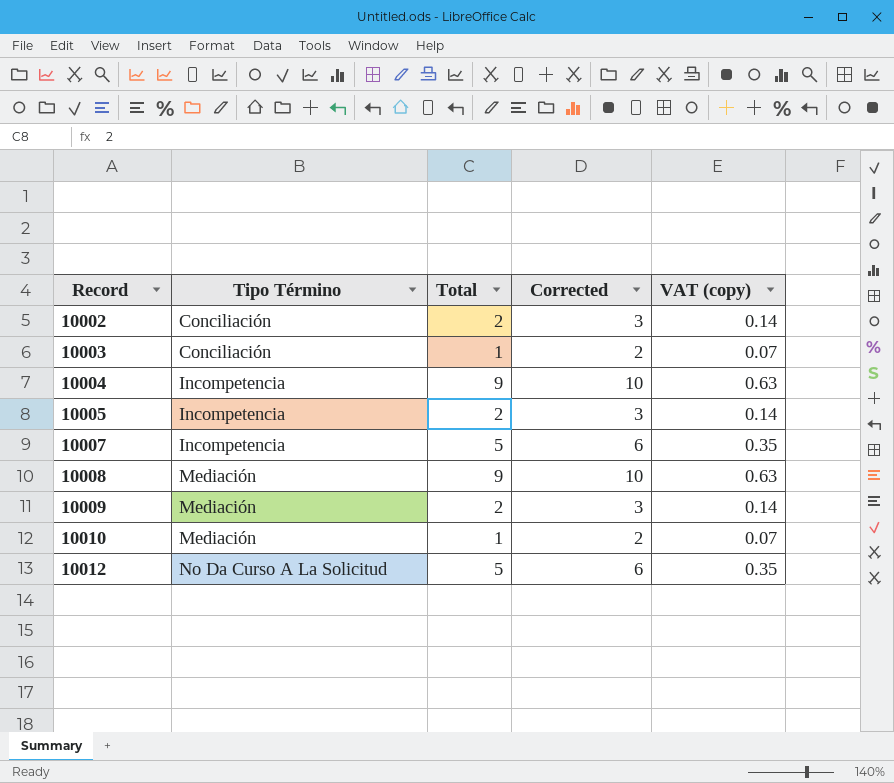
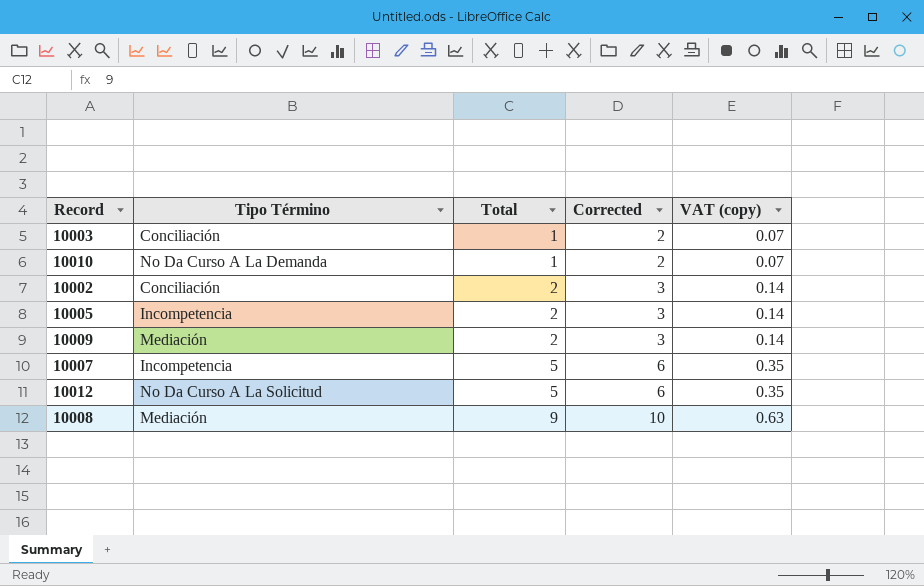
row order: Record ascending -> Total ascending
row 10004: Incompetencia | 9 | 10 | 0.63 -> none
10010 | Tipo Término: Mediación -> No Da Curso A La Demanda

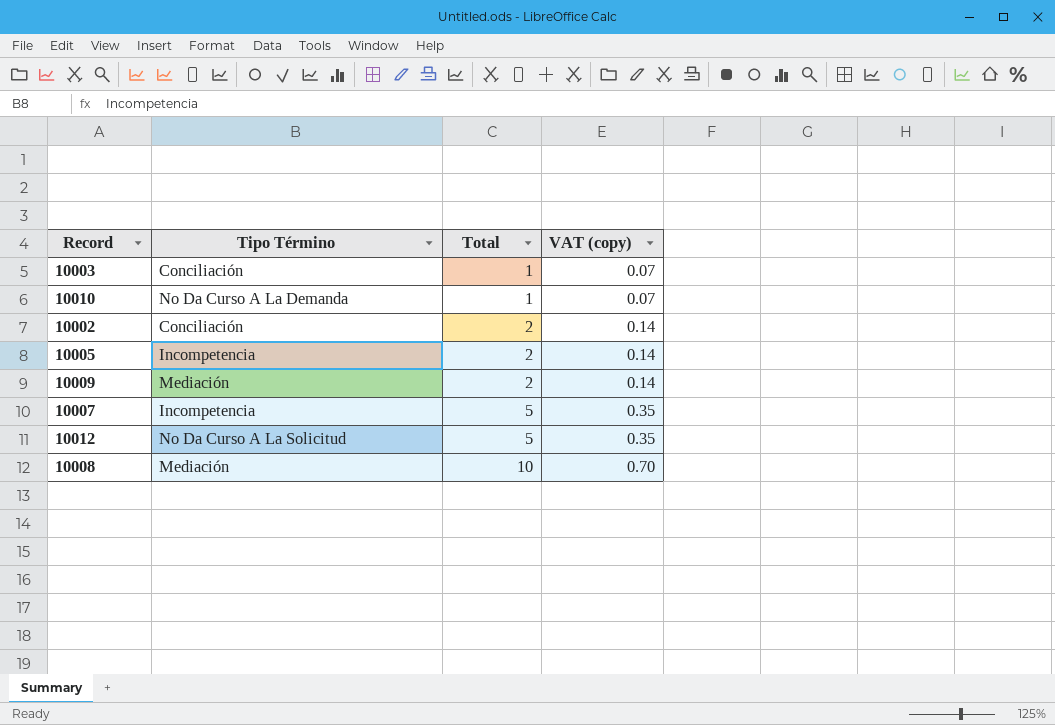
column Corrected | formula: [Total] + 1 -> none
10008 | Total: 9 -> 10
10008 | VAT (copy): 0.63 -> 0.70

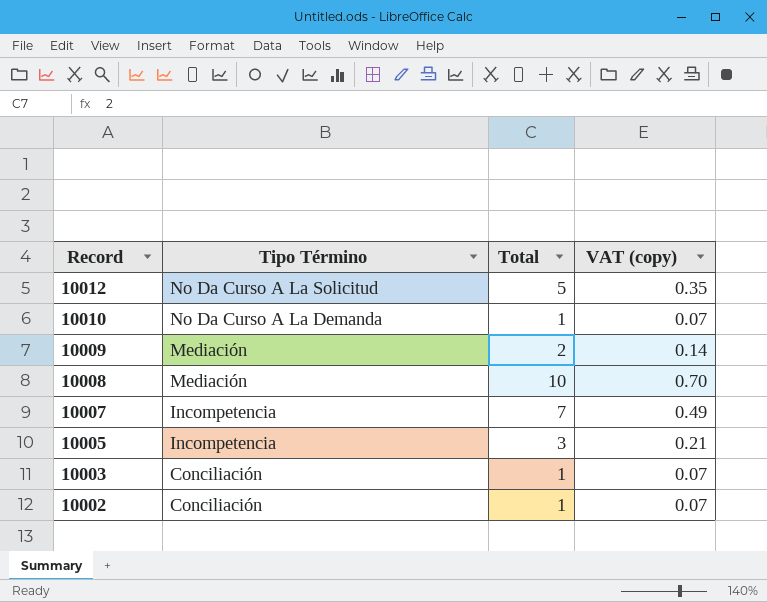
row order: Total ascending -> Record descending
10007 | Total: 5 -> 7
10007 | VAT (copy): 0.35 -> 0.49
10005 | Total: 2 -> 3
10005 | VAT (copy): 0.14 -> 0.21
10002 | Total: 2 -> 1
10002 | VAT (copy): 0.14 -> 0.07

